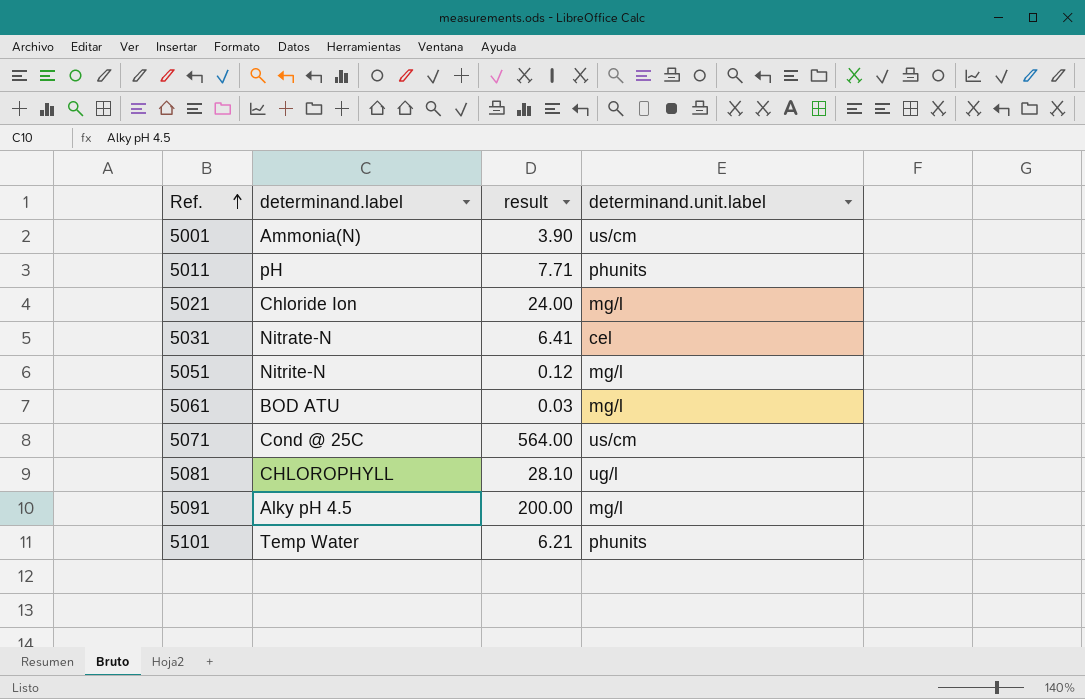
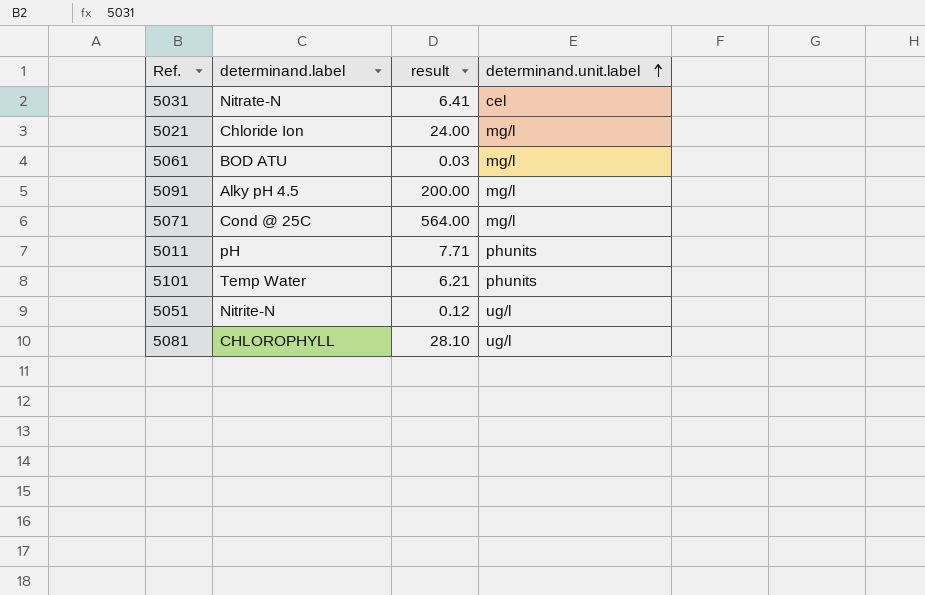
row order: Ref. ascending -> determinand.unit.label ascending
row 5001: Ammonia(N) | 3.90 | us/cm -> none
5071 | determinand.unit.label: us/cm -> mg/l
5051 | determinand.unit.label: mg/l -> ug/l

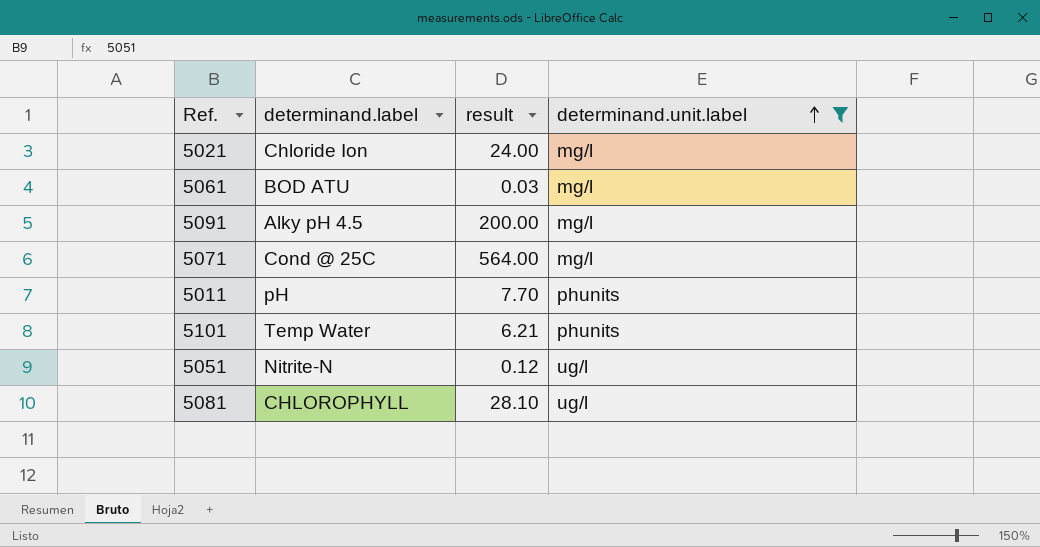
filter: none -> determinand.unit.label != cel
5011 | result: 7.71 -> 7.70

